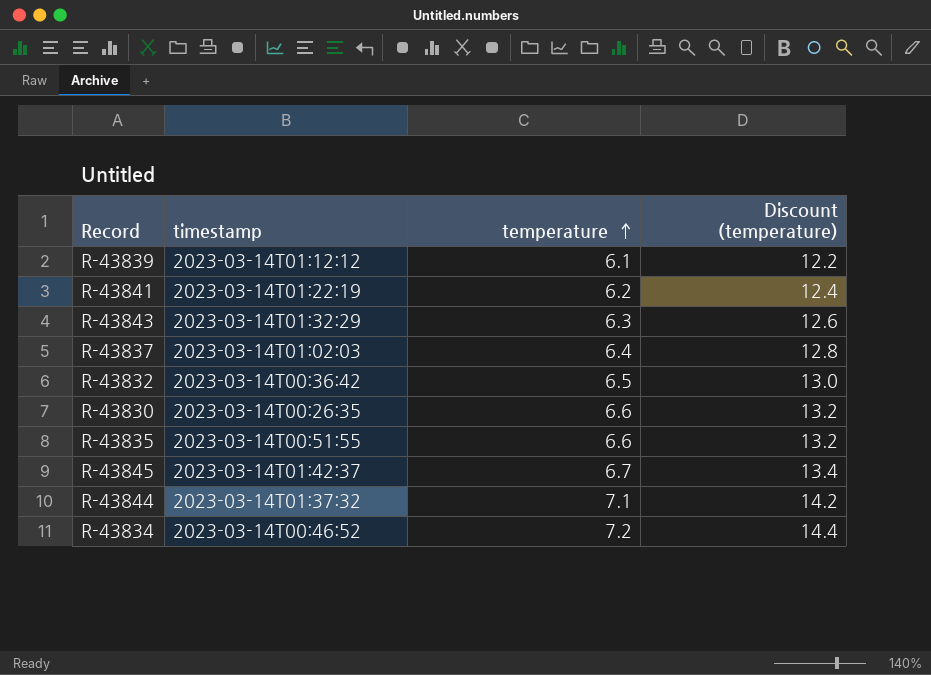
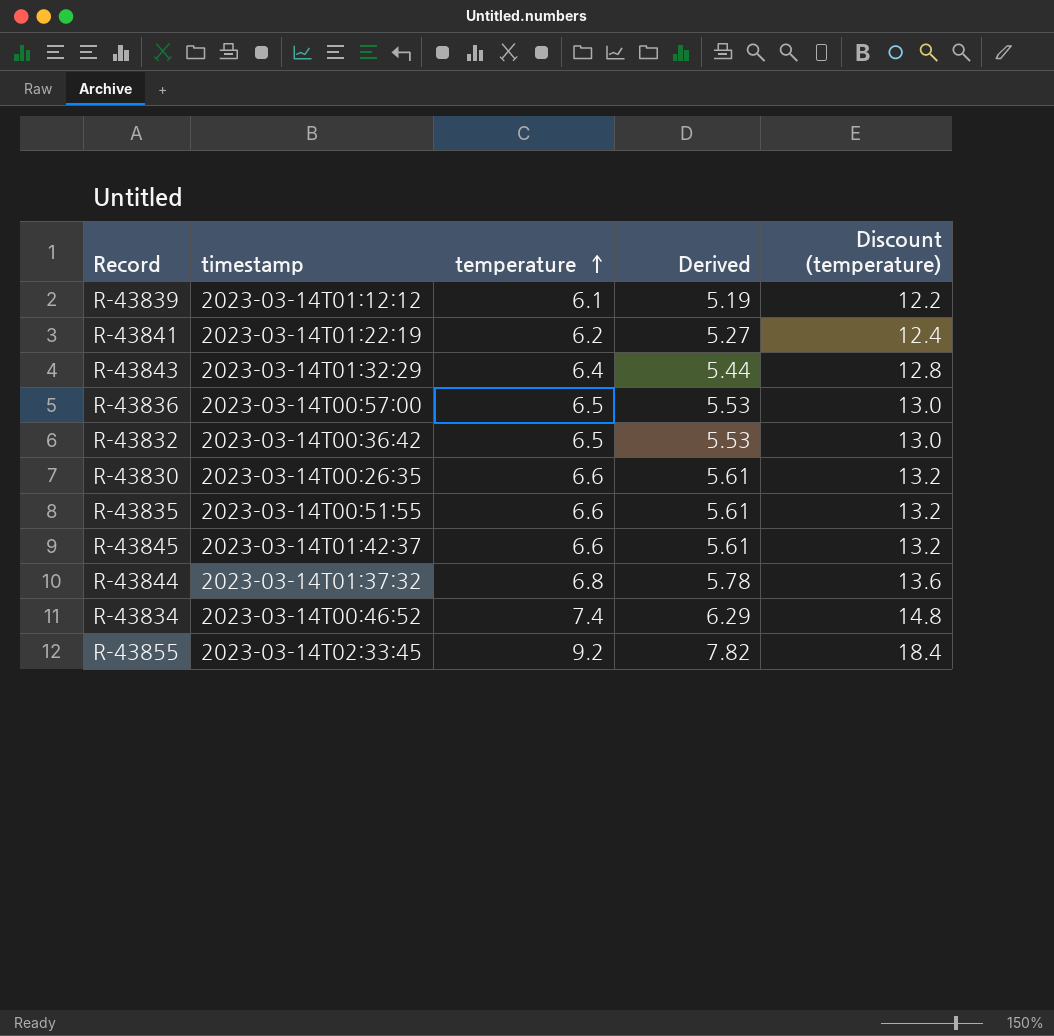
column Derived | formula: none -> [temperature] * 0.85
row R-43837: 2023-03-14T01:02:03 | 6.4 | 12.8 -> none
R-43843 | temperature: 6.3 -> 6.4
R-43843 | Discount (temperature): 12.6 -> 12.8
row R-43836: none -> 2023-03-14T00:57:00 | 6.5 | 5.53 | 13.0
R-43845 | temperature: 6.7 -> 6.6
R-43845 | Discount (temperature): 13.4 -> 13.2
R-43844 | temperature: 7.1 -> 6.8
R-43844 | Discount (temperature): 14.2 -> 13.6
R-43834 | temperature: 7.2 -> 7.4
R-43834 | Discount (temperature): 14.4 -> 14.8
row R-43855: none -> 2023-03-14T02:33:45 | 9.2 | 7.82 | 18.4

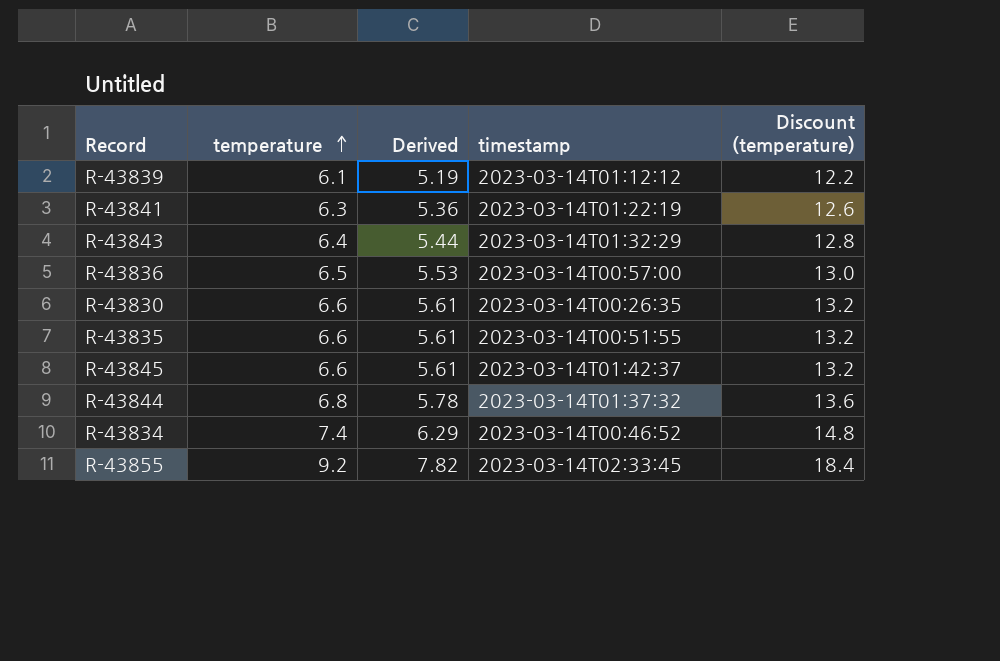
column timestamp | position: 2 -> 4
row R-43832: 2023-03-14T00:36:42 | 6.5 | 5.53 | 13.0 -> none
R-43841 | temperature: 6.2 -> 6.3
R-43841 | Derived: 5.27 -> 5.36
R-43841 | Discount (temperature): 12.4 -> 12.6

